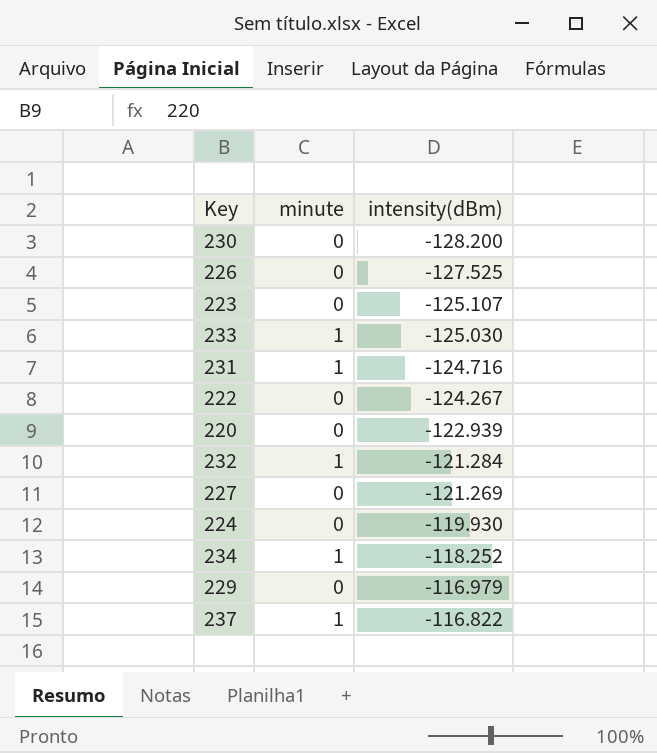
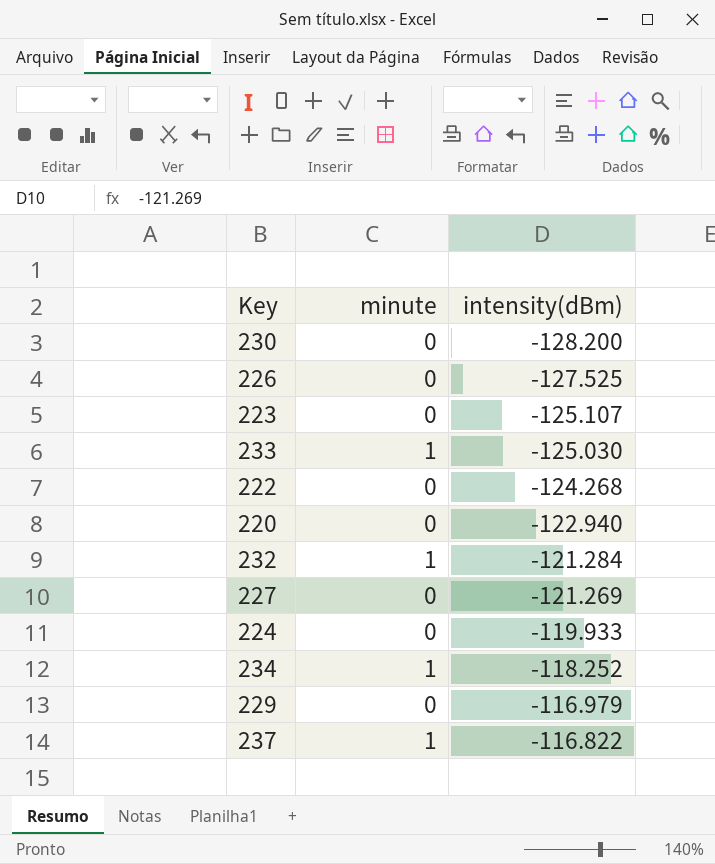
row 231: 1 | -124.716 -> none
222 | intensity(dBm): -124.267 -> -124.268
220 | intensity(dBm): -122.939 -> -122.940
224 | intensity(dBm): -119.930 -> -119.933

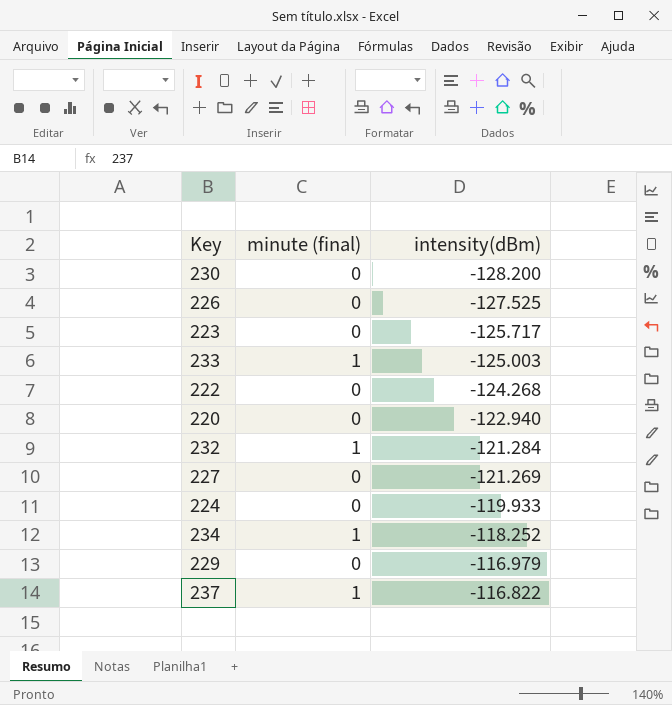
column name: minute -> minute (final)
223 | intensity(dBm): -125.107 -> -125.717
233 | intensity(dBm): -125.030 -> -125.003

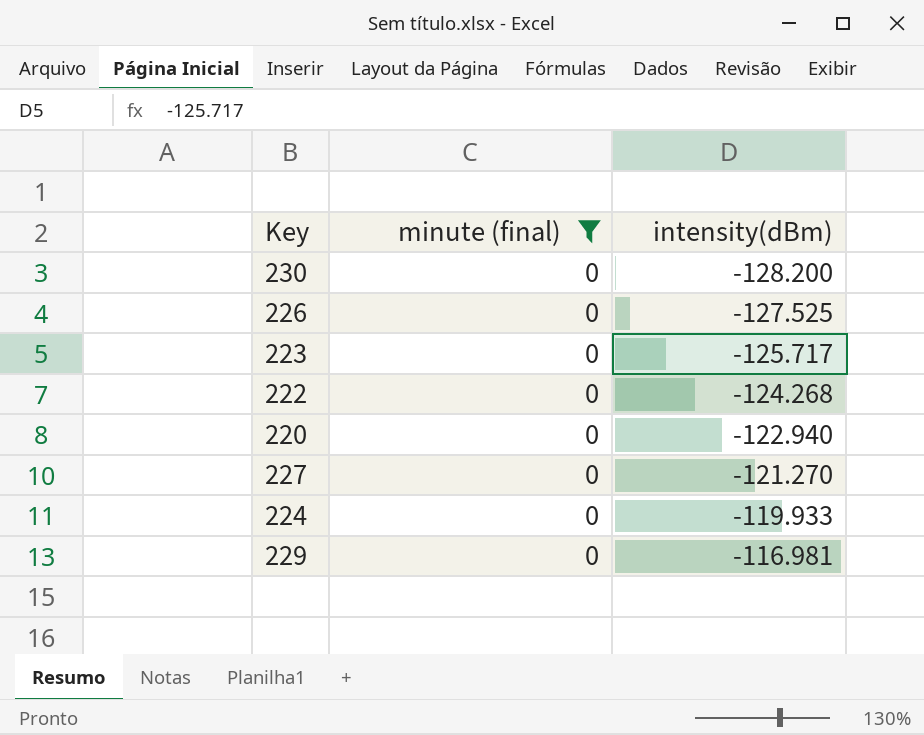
filter: none -> minute (final) = 0
227 | intensity(dBm): -121.269 -> -121.270
229 | intensity(dBm): -116.979 -> -116.981

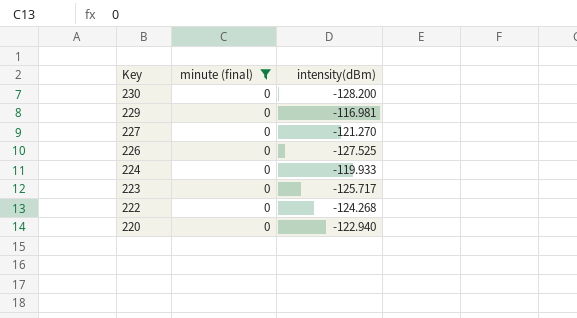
row order: intensity(dBm) ascending -> Key descending

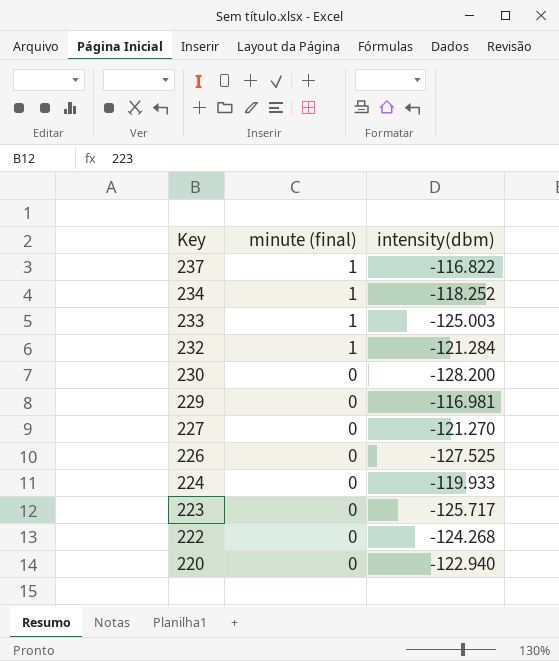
filter: minute (final) = 0 -> none
column name: intensity(dBm) -> intensity(dbm)

